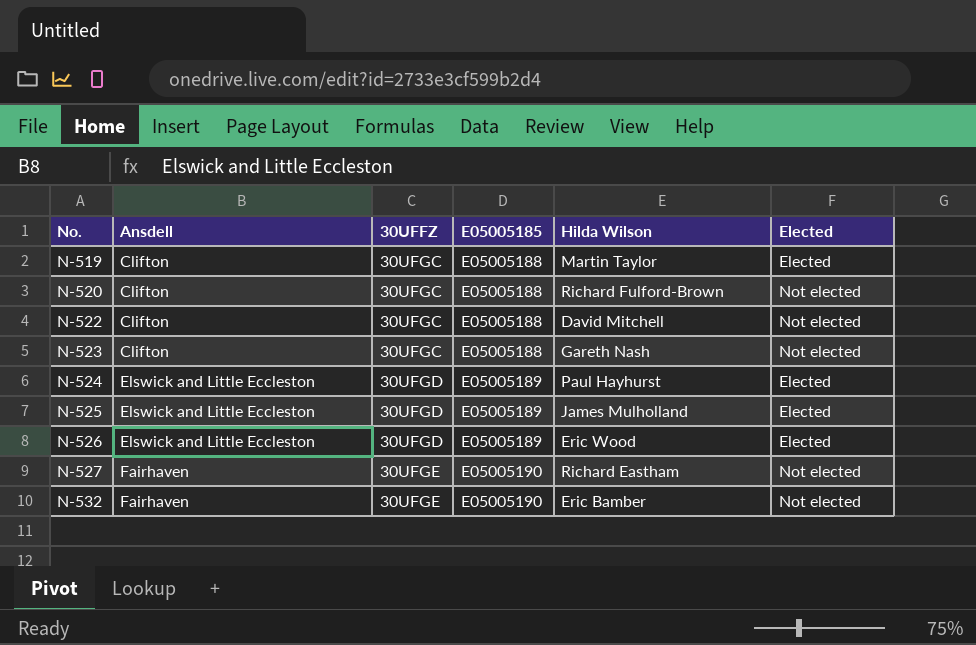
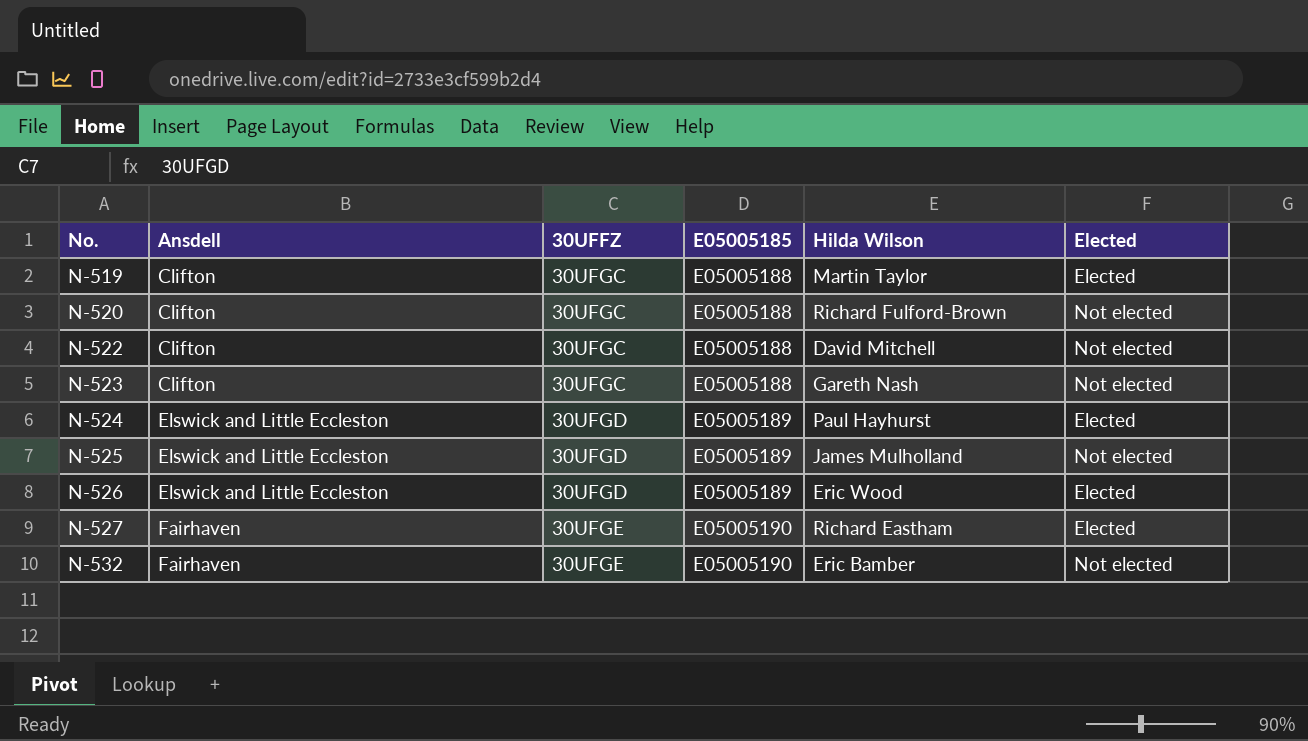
N-525 | Elected: Elected -> Not elected
N-527 | Elected: Not elected -> Elected

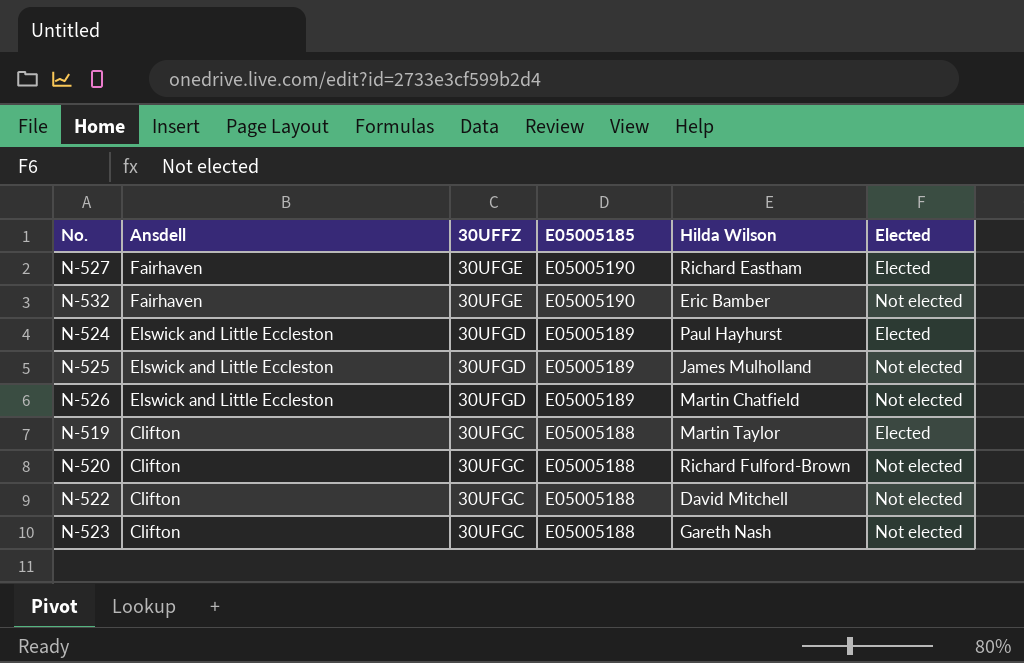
row order: No. ascending -> Ansdell descending
N-526 | Hilda Wilson: Eric Wood -> Martin Chatfield
N-526 | Elected: Elected -> Not elected

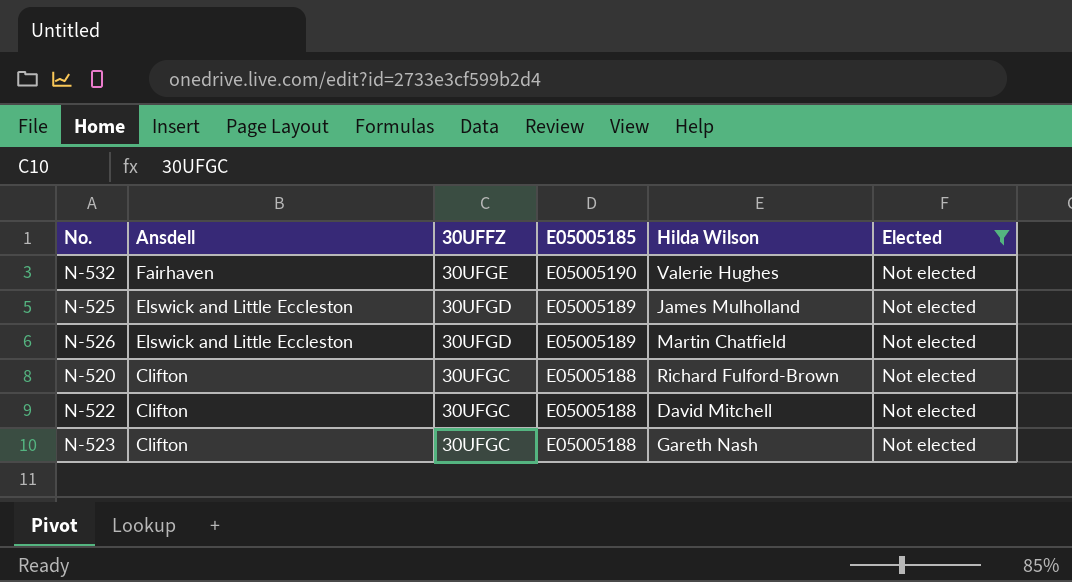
filter: none -> Elected = Not elected
N-532 | Hilda Wilson: Eric Bamber -> Valerie Hughes

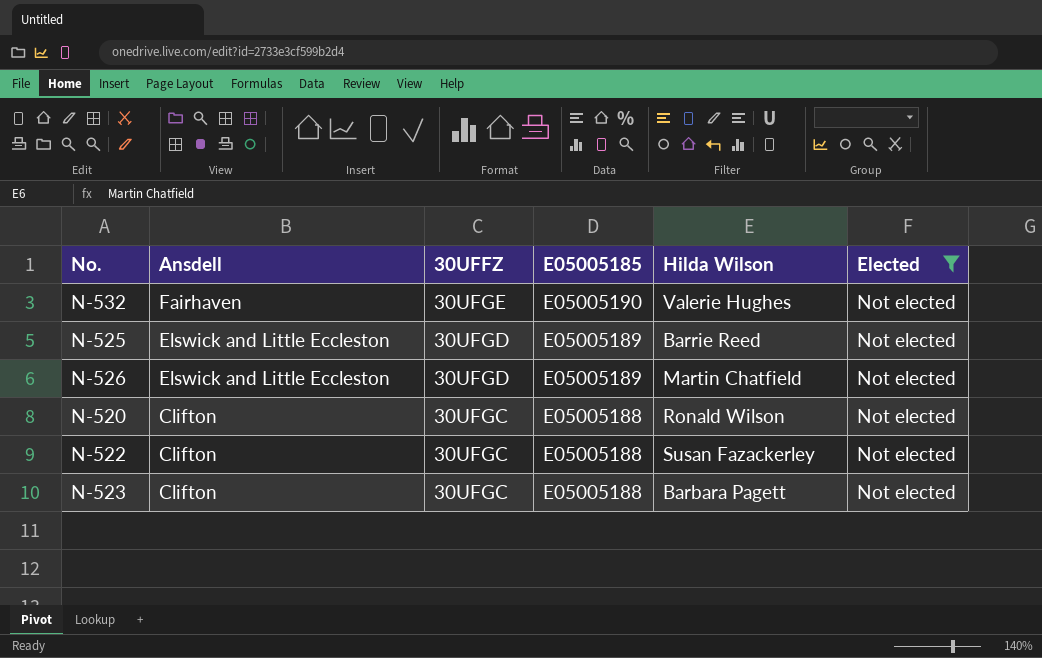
N-525 | Hilda Wilson: James Mulholland -> Barrie Reed
N-520 | Hilda Wilson: Richard Fulford-Brown -> Ronald Wilson
N-522 | Hilda Wilson: David Mitchell -> Susan Fazackerley
N-523 | Hilda Wilson: Gareth Nash -> Barbara Pagett

